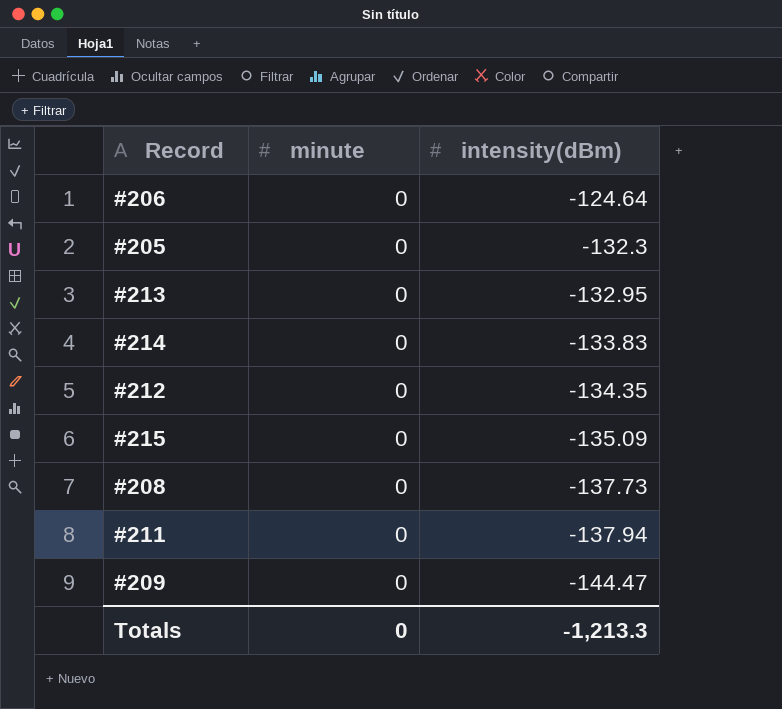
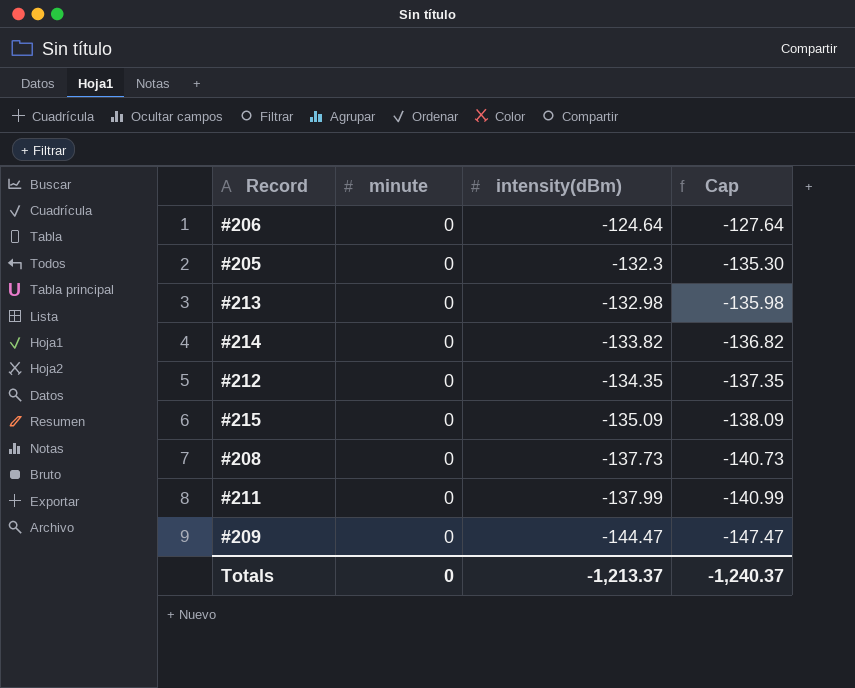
column Cap | formula: none -> [intensity(dBm)] - 3
#213 | intensity(dBm): -132.95 -> -132.98
#214 | intensity(dBm): -133.83 -> -133.82
#211 | intensity(dBm): -137.94 -> -137.99
Totals | intensity(dBm): -1,213.3 -> -1,213.37

